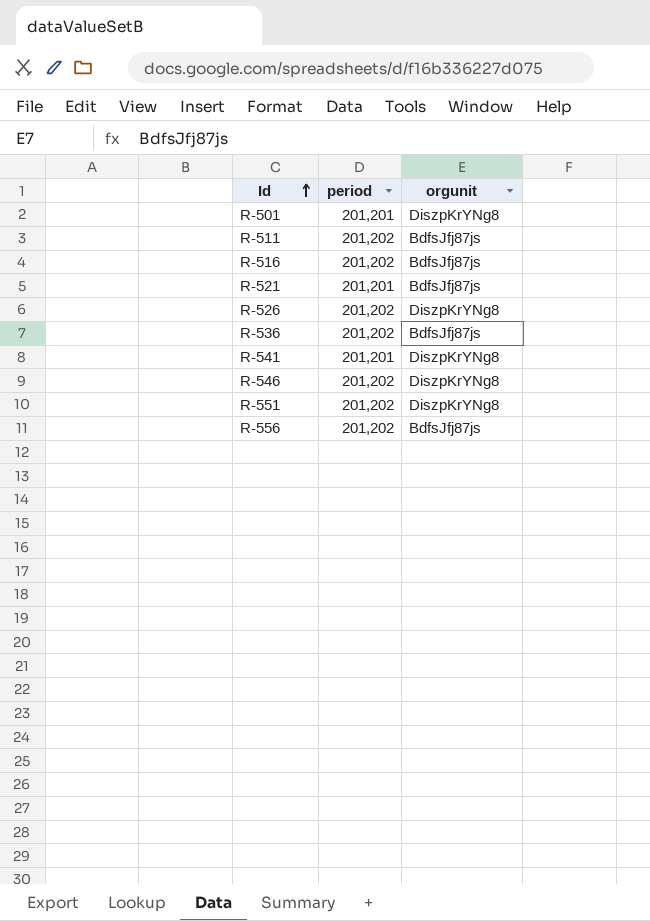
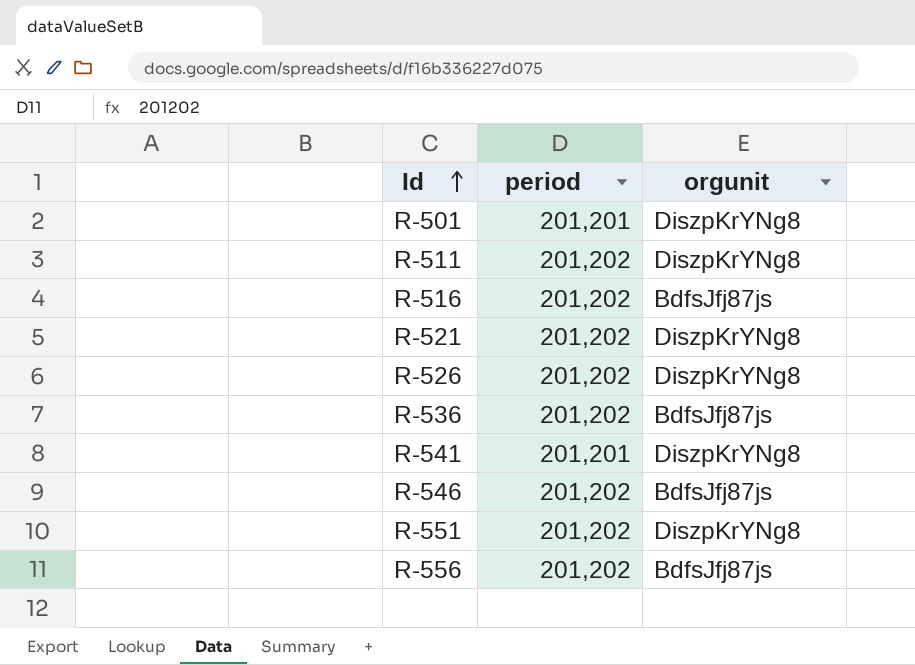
R-511 | orgunit: BdfsJfj87js -> DiszpKrYNg8
R-521 | period: 201,201 -> 201,202
R-521 | orgunit: BdfsJfj87js -> DiszpKrYNg8
R-546 | orgunit: DiszpKrYNg8 -> BdfsJfj87js

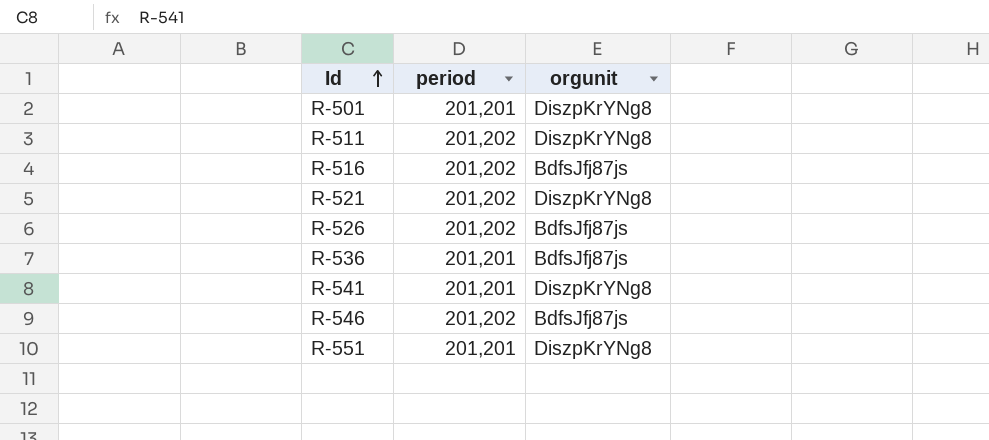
row R-556: 201,202 | BdfsJfj87js -> none
R-526 | orgunit: DiszpKrYNg8 -> BdfsJfj87js
R-536 | period: 201,202 -> 201,201
R-551 | period: 201,202 -> 201,201

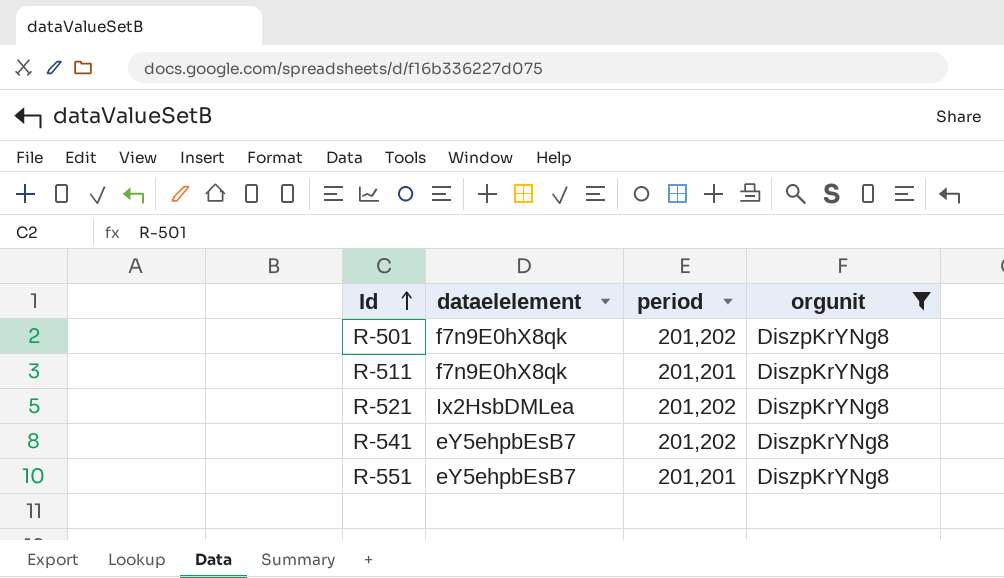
filter: none -> orgunit = DiszpKrYNg8
column dataelelement | position: none -> 2
R-501 | period: 201,201 -> 201,202
R-511 | period: 201,202 -> 201,201
R-541 | period: 201,201 -> 201,202

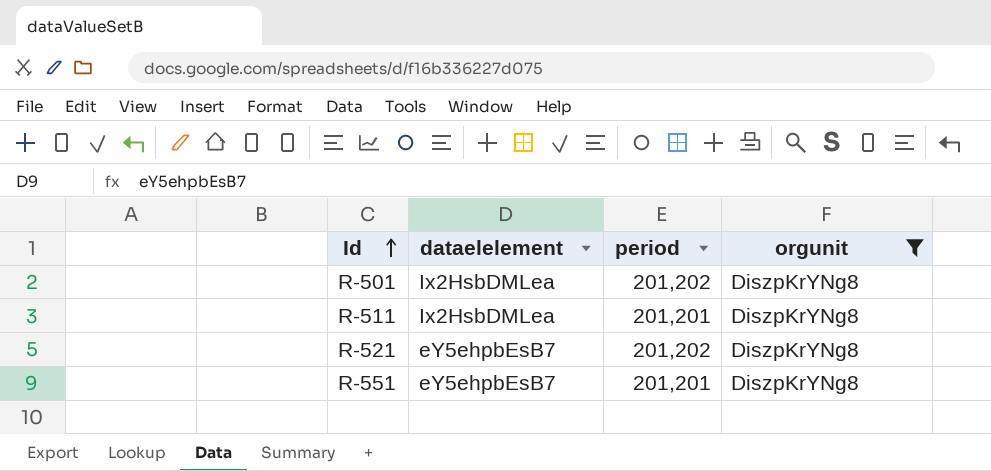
row R-541: eY5ehpbEsB7 | 201,202 | DiszpKrYNg8 -> none
R-501 | dataelelement: f7n9E0hX8qk -> Ix2HsbDMLea
R-511 | dataelelement: f7n9E0hX8qk -> Ix2HsbDMLea
R-521 | dataelelement: Ix2HsbDMLea -> eY5ehpbEsB7

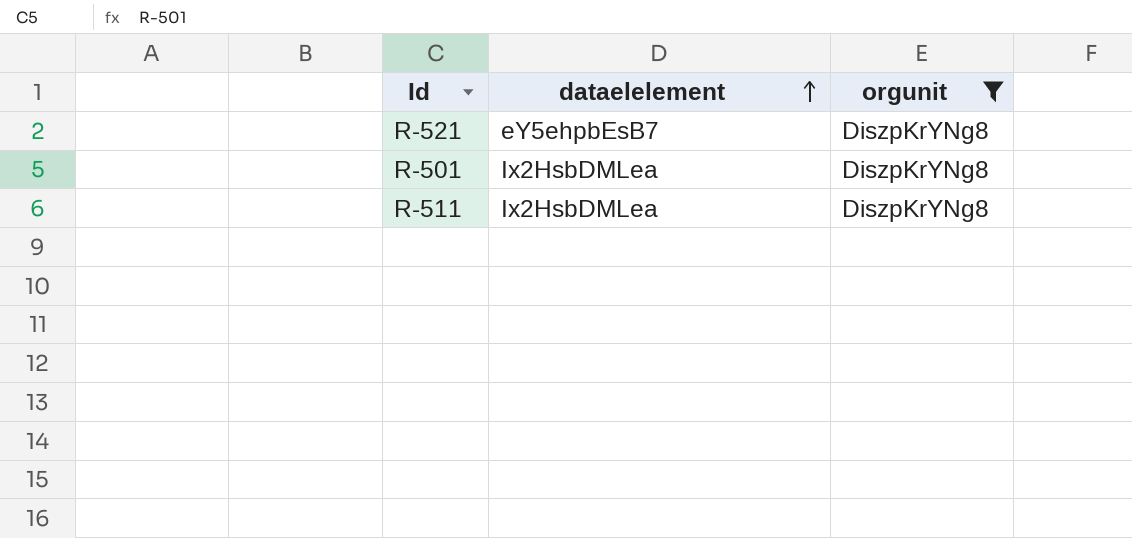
row order: Id ascending -> dataelelement ascending
column period | position: 3 -> none
row R-551: eY5ehpbEsB7 | 201,201 | DiszpKrYNg8 -> none

